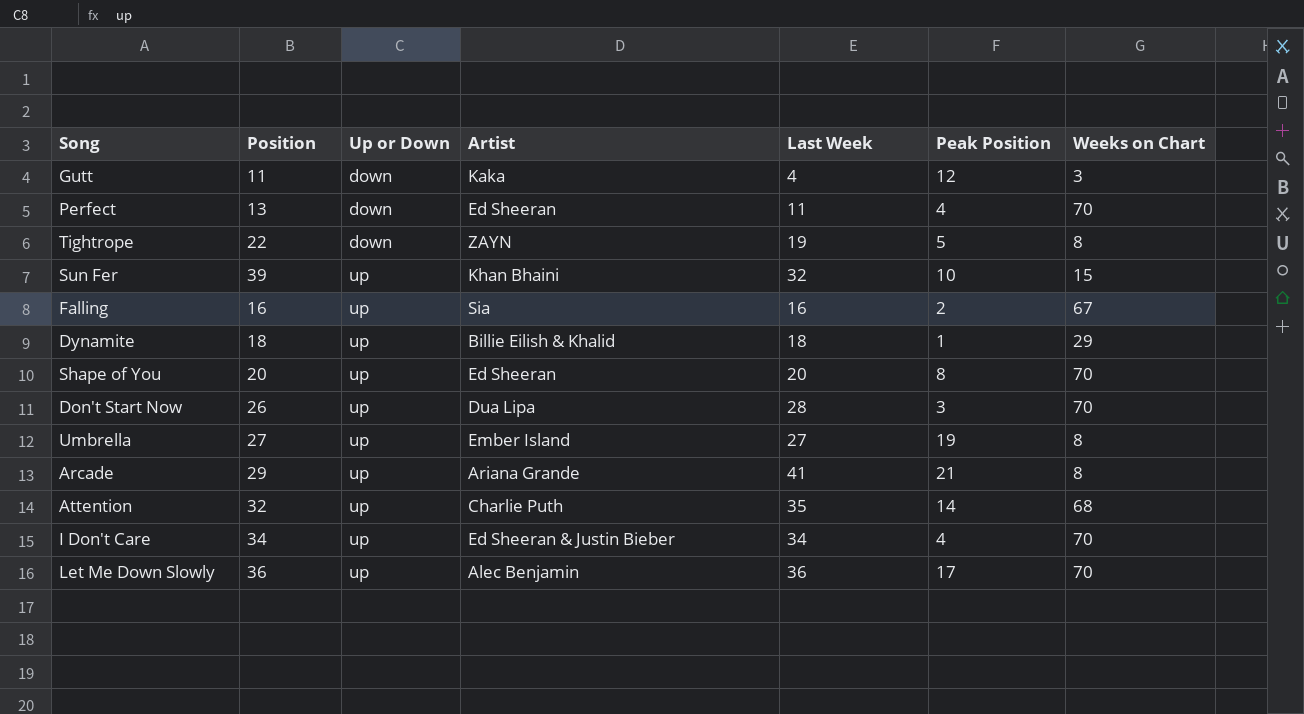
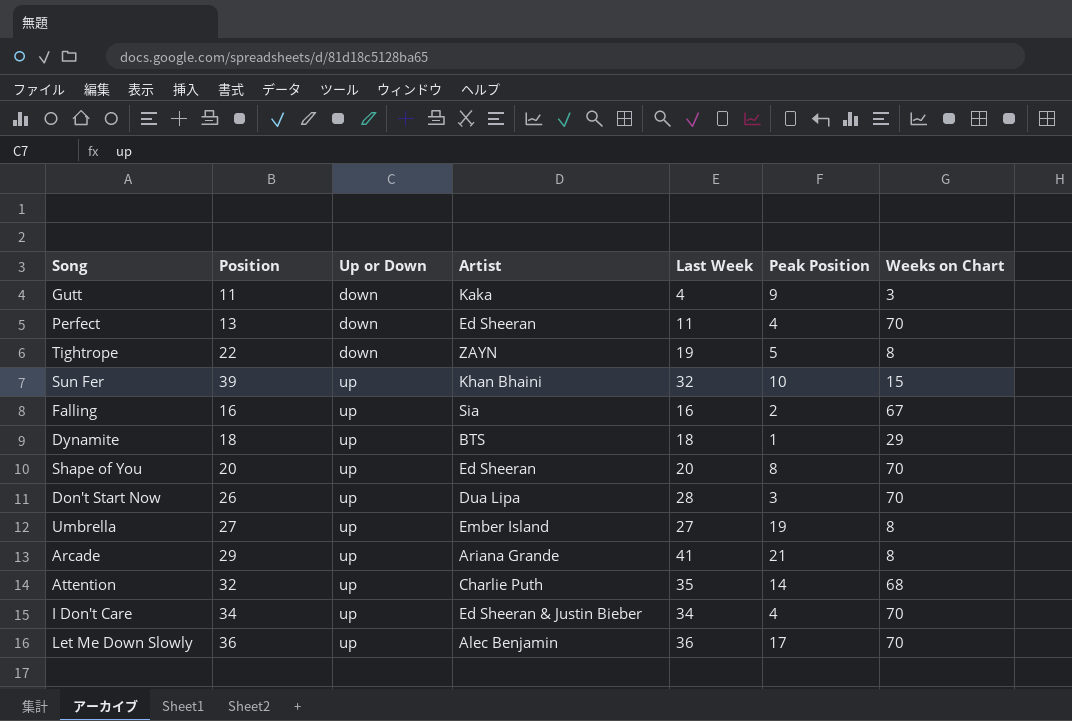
Gutt | Peak Position: 12 -> 9
Dynamite | Artist: Billie Eilish & Khalid -> BTS

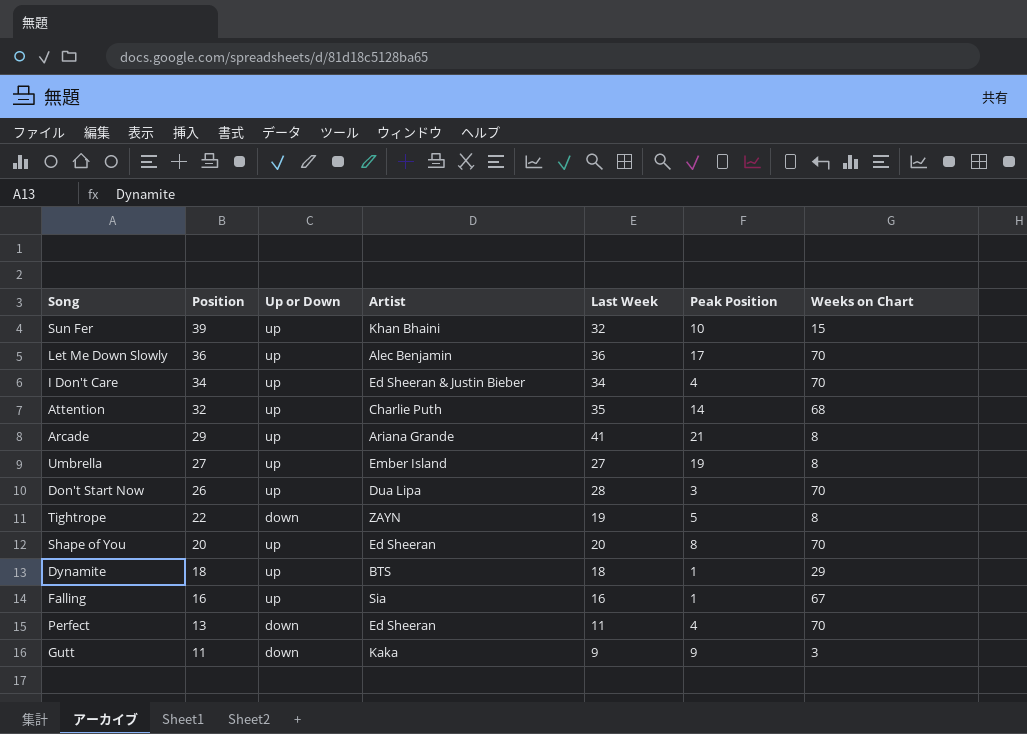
row order: Up or Down ascending -> Position descending
Falling | Peak Position: 2 -> 1
Gutt | Last Week: 4 -> 9

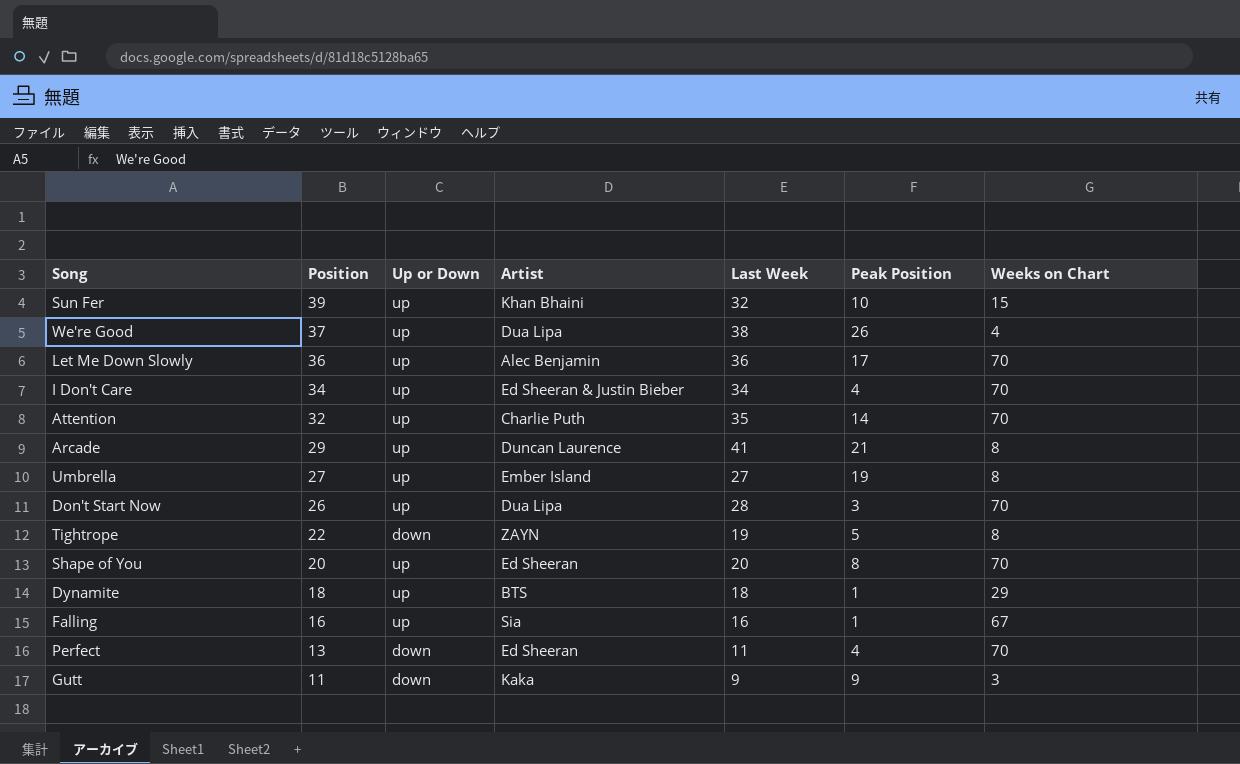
row We're Good: none -> 37 | up | Dua Lipa | 38 | 26 | 4
Attention | Weeks on Chart: 68 -> 70
Arcade | Artist: Ariana Grande -> Duncan Laurence

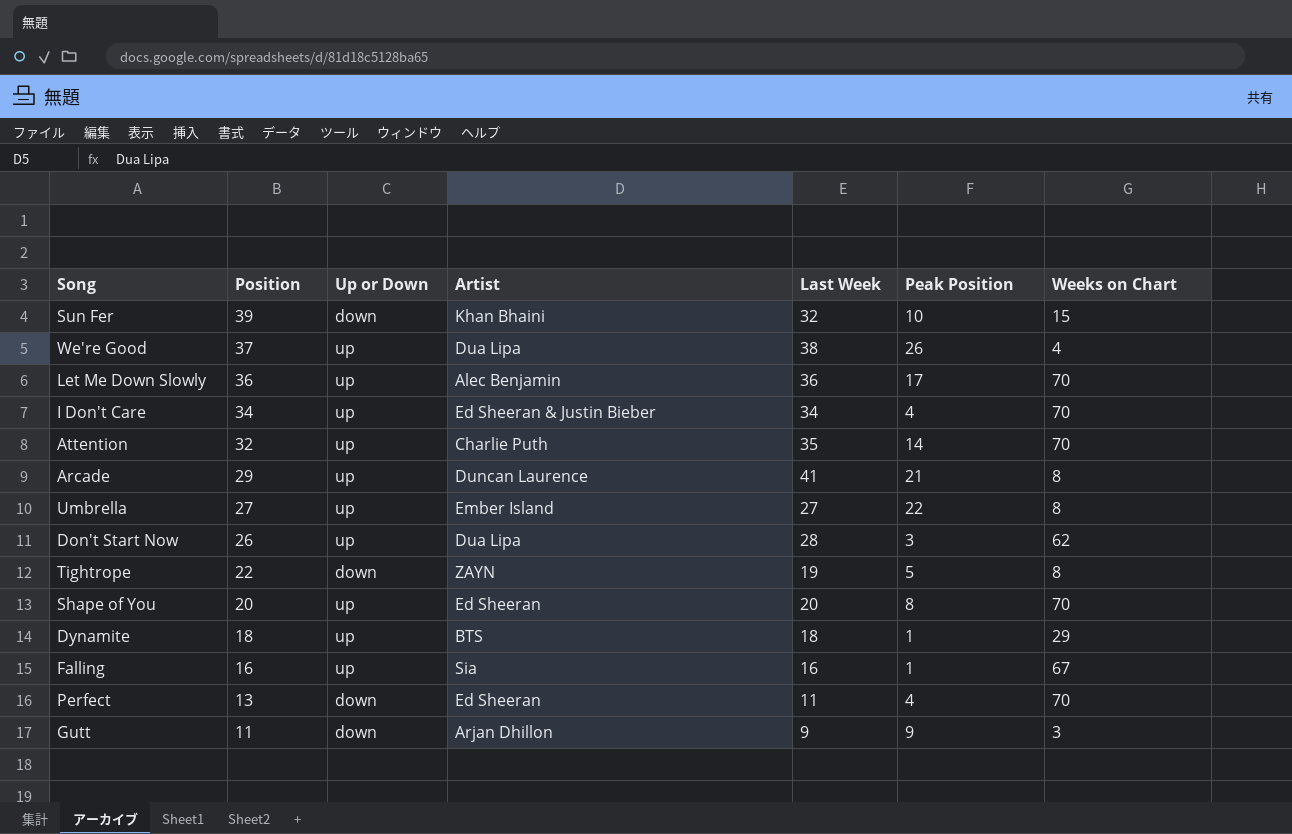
Sun Fer | Up or Down: up -> down
Umbrella | Peak Position: 19 -> 22
Don't Start Now | Weeks on Chart: 70 -> 62
Gutt | Artist: Kaka -> Arjan Dhillon

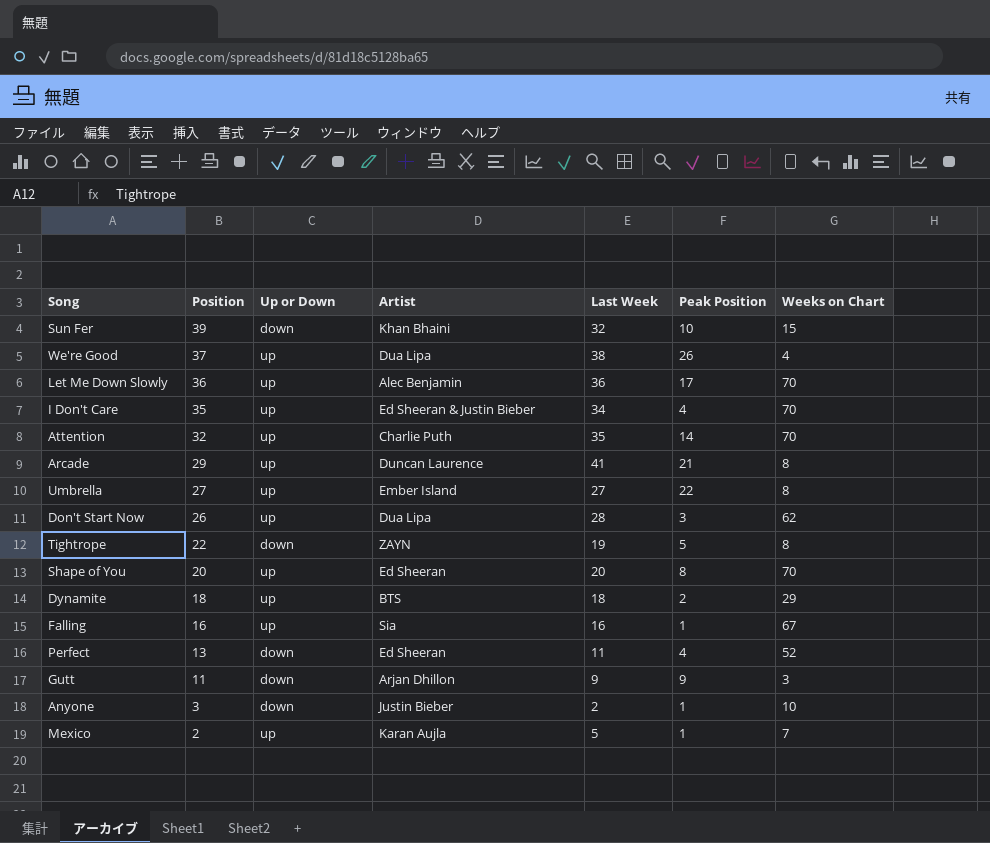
I Don't Care | Position: 34 -> 35
Dynamite | Peak Position: 1 -> 2
Perfect | Weeks on Chart: 70 -> 52
row Anyone: none -> 3 | down | Justin Bieber | 2 | 1 | 10
row Mexico: none -> 2 | up | Karan Aujla | 5 | 1 | 7

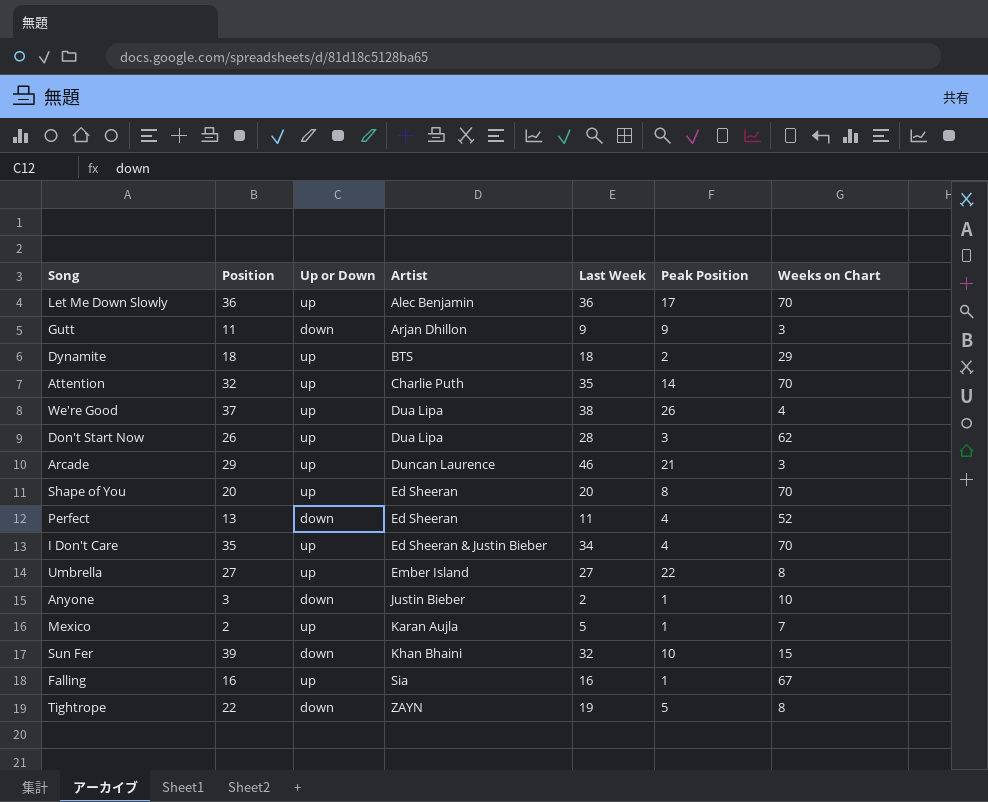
row order: Position descending -> Artist ascending
Arcade | Last Week: 41 -> 46
Arcade | Weeks on Chart: 8 -> 3

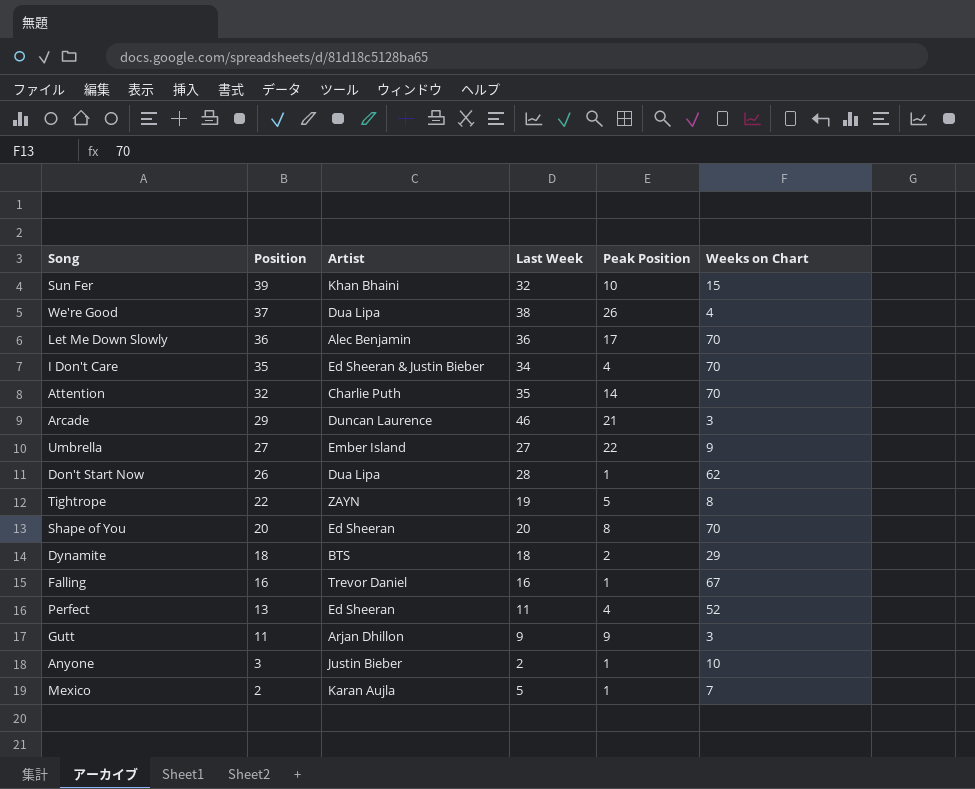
row order: Artist ascending -> Position descending
column Up or Down | position: 3 -> none
Umbrella | Weeks on Chart: 8 -> 9
Don't Start Now | Peak Position: 3 -> 1
Falling | Artist: Sia -> Trevor Daniel

